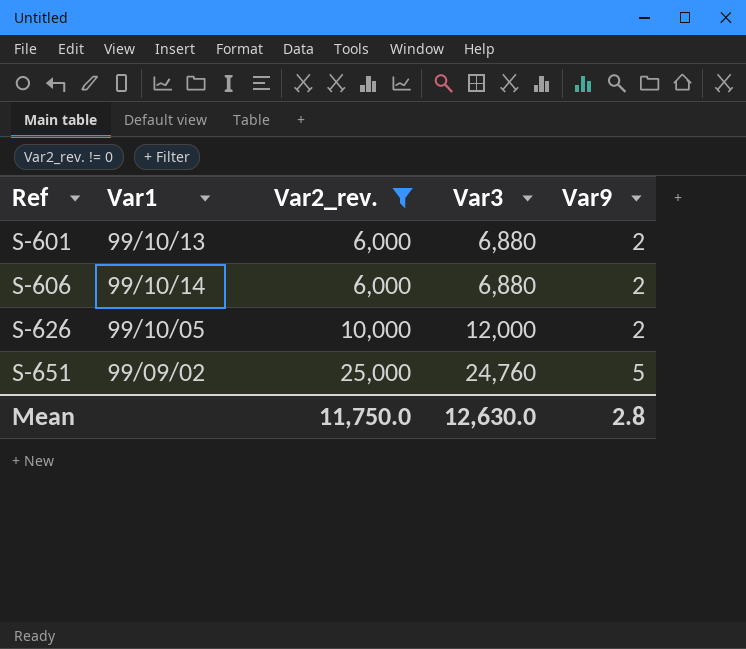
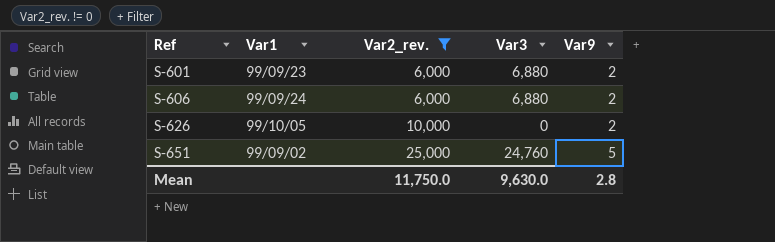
S-601 | Var1: 99/10/13 -> 99/09/23
S-606 | Var1: 99/10/14 -> 99/09/24
S-626 | Var3: 12,000 -> 0
Mean | Var3: 12,630.0 -> 9,630.0

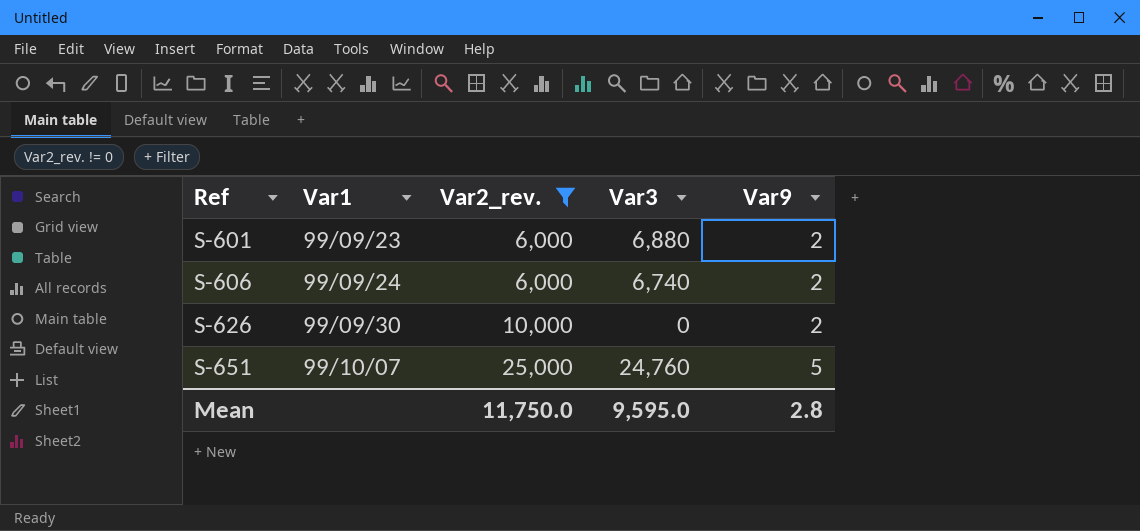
S-606 | Var3: 6,880 -> 6,740
S-626 | Var1: 99/10/05 -> 99/09/30
S-651 | Var1: 99/09/02 -> 99/10/07
Mean | Var3: 9,630.0 -> 9,595.0

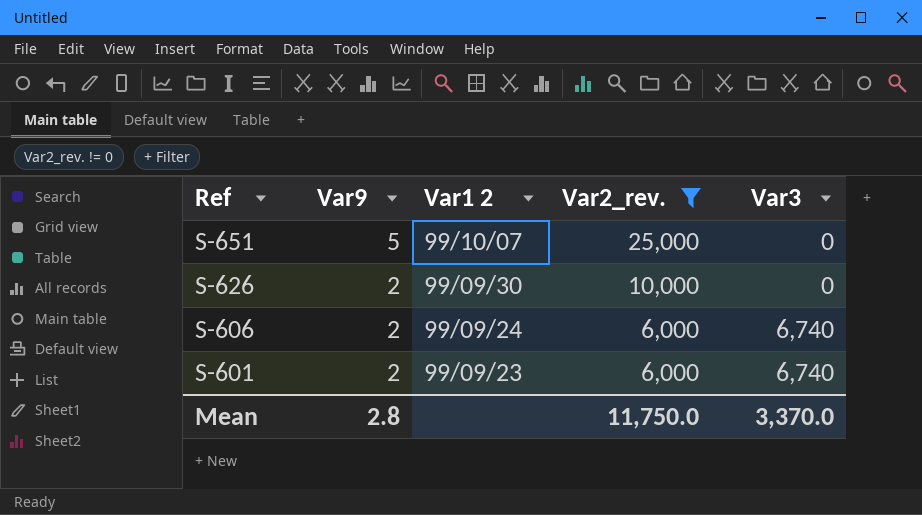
row order: Ref ascending -> Ref descending
column Var9 | position: 5 -> 2
column name: Var1 -> Var1 2
S-651 | Var3: 24,760 -> 0
S-601 | Var3: 6,880 -> 6,740
Mean | Var3: 9,595.0 -> 3,370.0

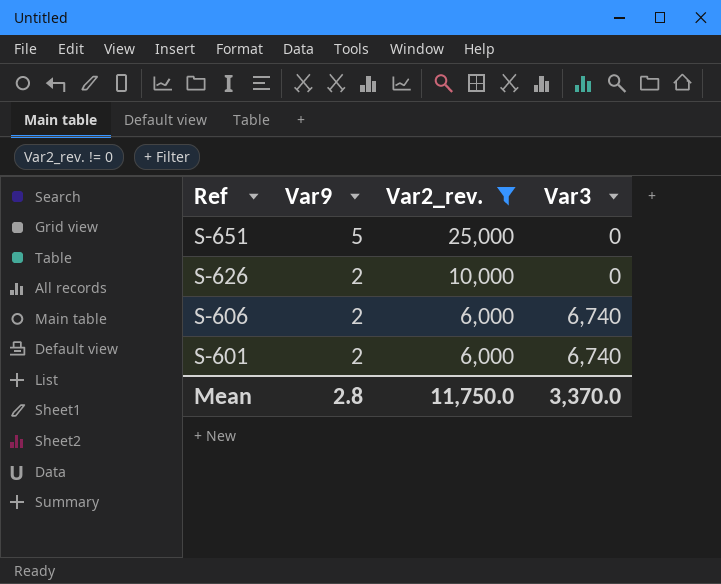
column Var1 2 | position: 3 -> none

